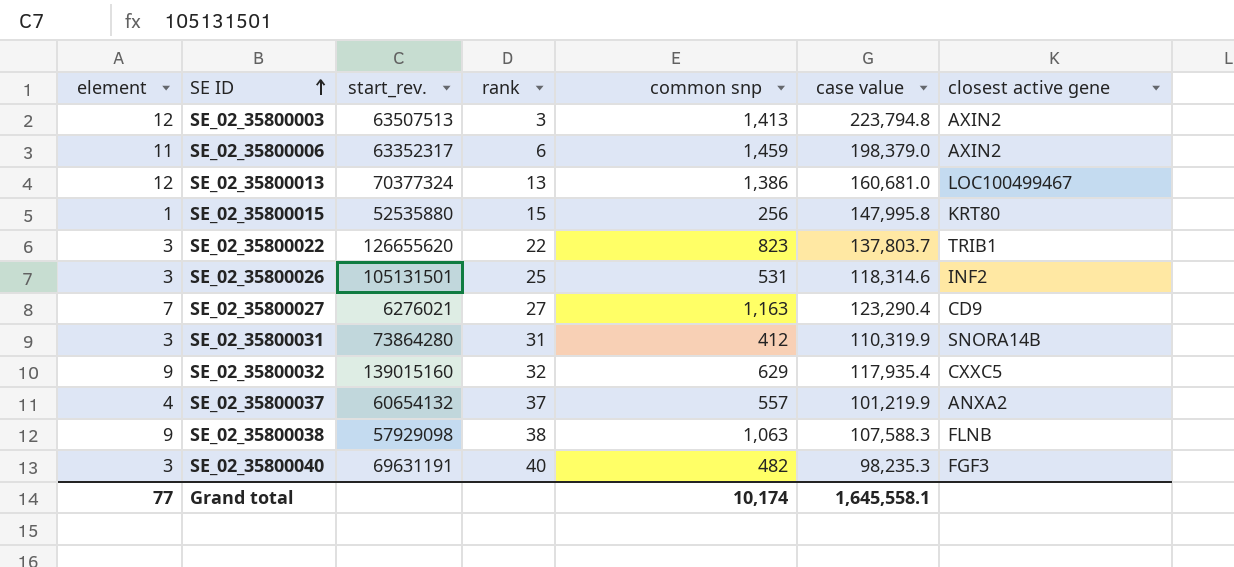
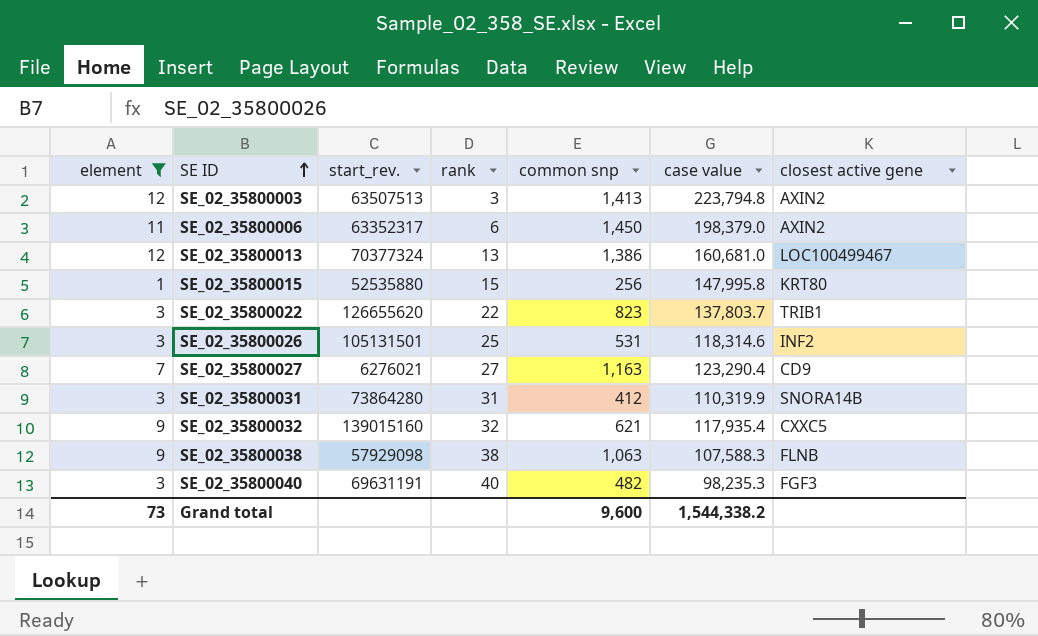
filter: none -> element != 4
SE_02_35800006 | common snp: 1,459 -> 1,450
SE_02_35800032 | common snp: 629 -> 621
Grand total | element: 77 -> 73
Grand total | common snp: 10,174 -> 9,600
Grand total | case value: 1,645,558.1 -> 1,544,338.2

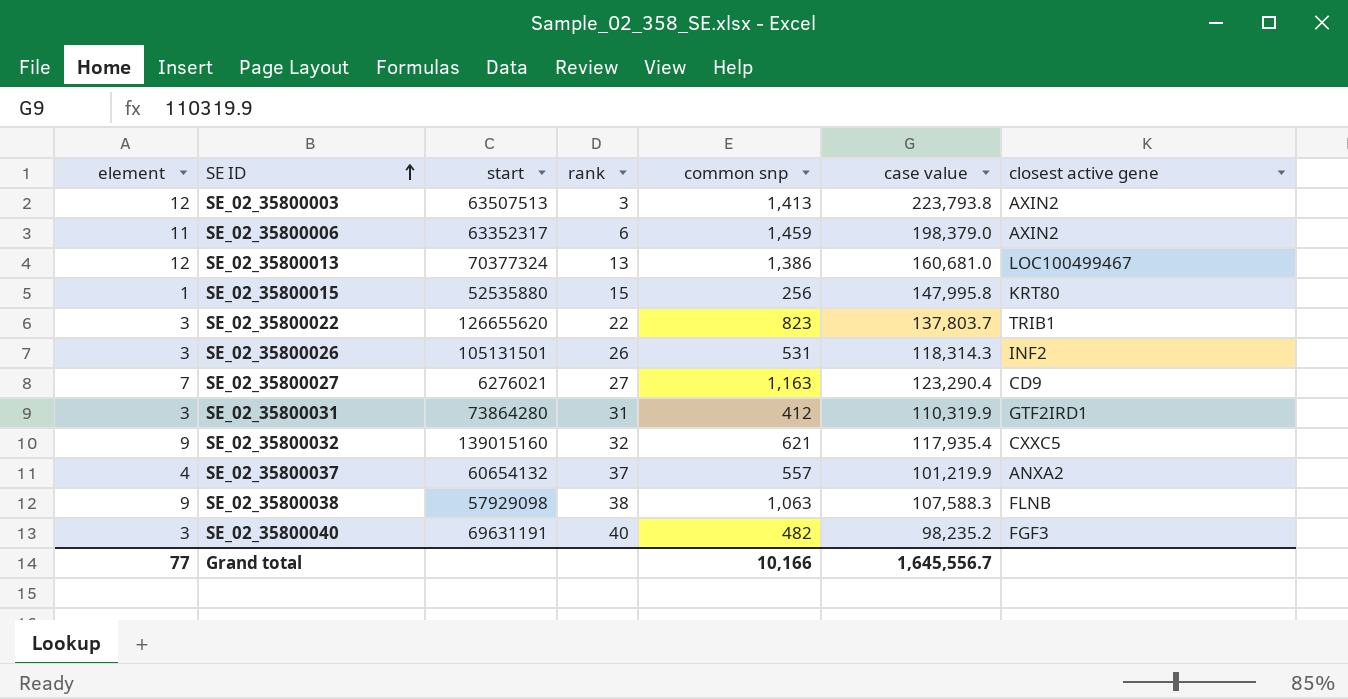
filter: element != 4 -> none
column name: start_rev. -> start
SE_02_35800003 | case value: 223,794.8 -> 223,793.8
SE_02_35800006 | common snp: 1,450 -> 1,459
SE_02_35800026 | rank: 25 -> 26
SE_02_35800026 | case value: 118,314.6 -> 118,314.3
SE_02_35800031 | closest active gene: SNORA14B -> GTF2IRD1
SE_02_35800040 | case value: 98,235.3 -> 98,235.2
Grand total | element: 73 -> 77
Grand total | common snp: 9,600 -> 10,166
Grand total | case value: 1,544,338.2 -> 1,645,556.7

